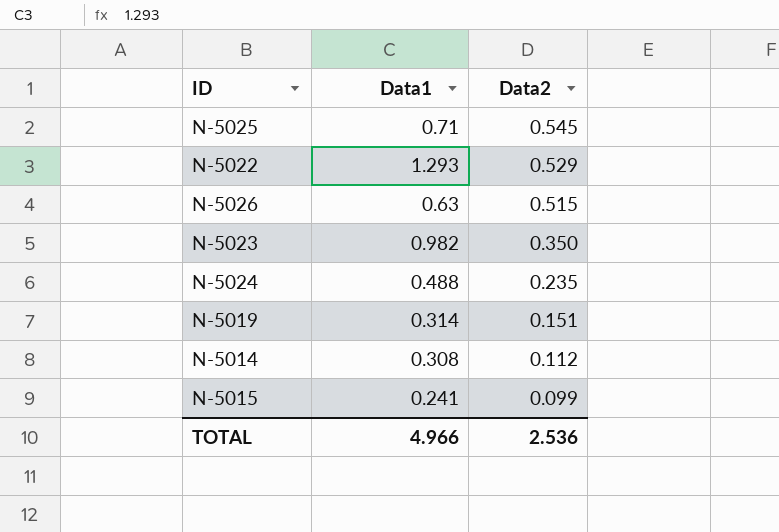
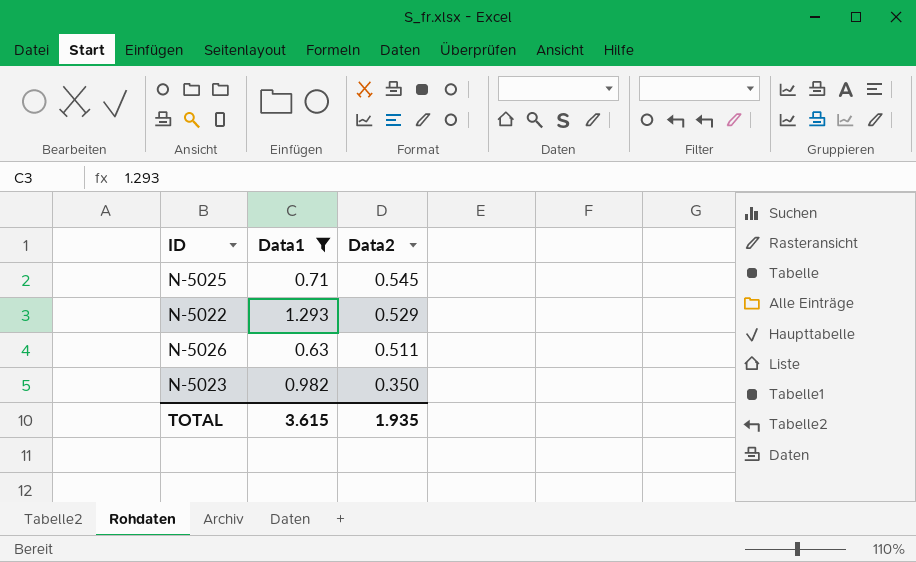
filter: none -> Data1 >= 0.63
N-5026 | Data2: 0.515 -> 0.511
TOTAL | Data1: 4.966 -> 3.615
TOTAL | Data2: 2.536 -> 1.935

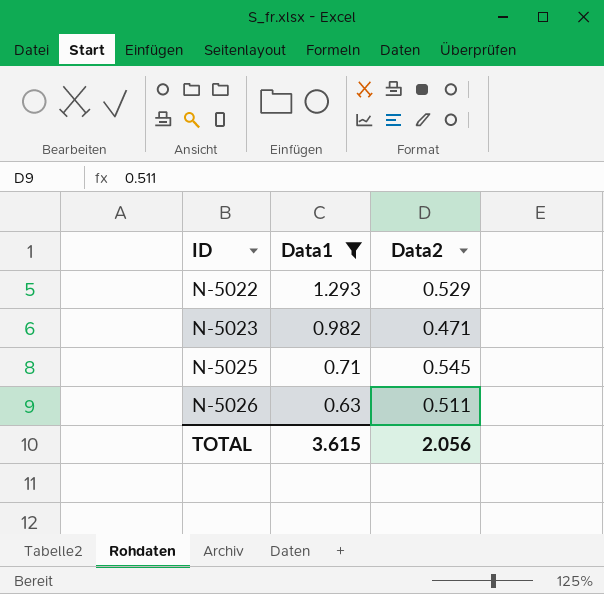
row order: Data2 descending -> ID ascending
N-5023 | Data2: 0.350 -> 0.471
TOTAL | Data2: 1.935 -> 2.056

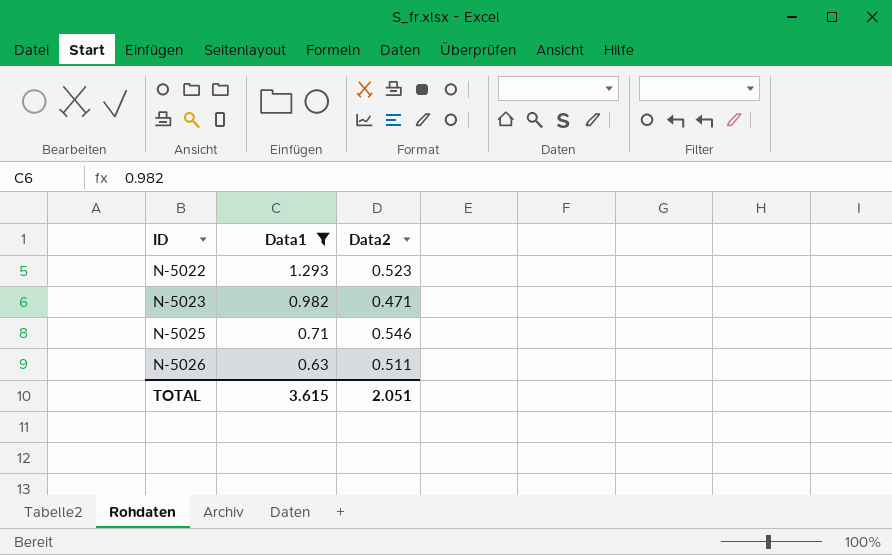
N-5022 | Data2: 0.529 -> 0.523
N-5025 | Data2: 0.545 -> 0.546
TOTAL | Data2: 2.056 -> 2.051

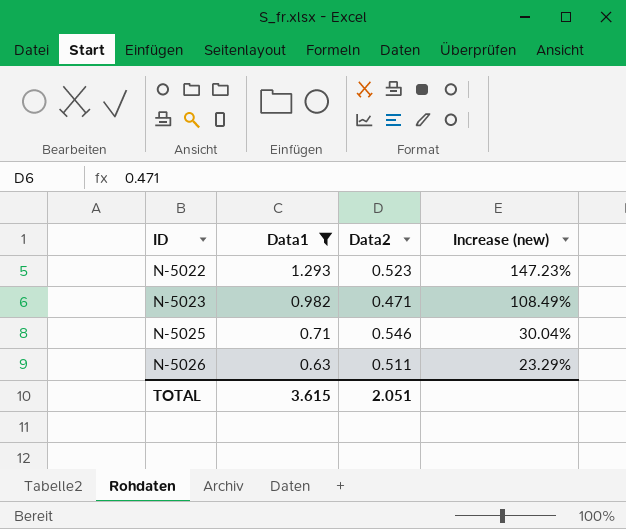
column Increase (new) | formula: none -> ([Data1] - [Data2]) / [Data2]

